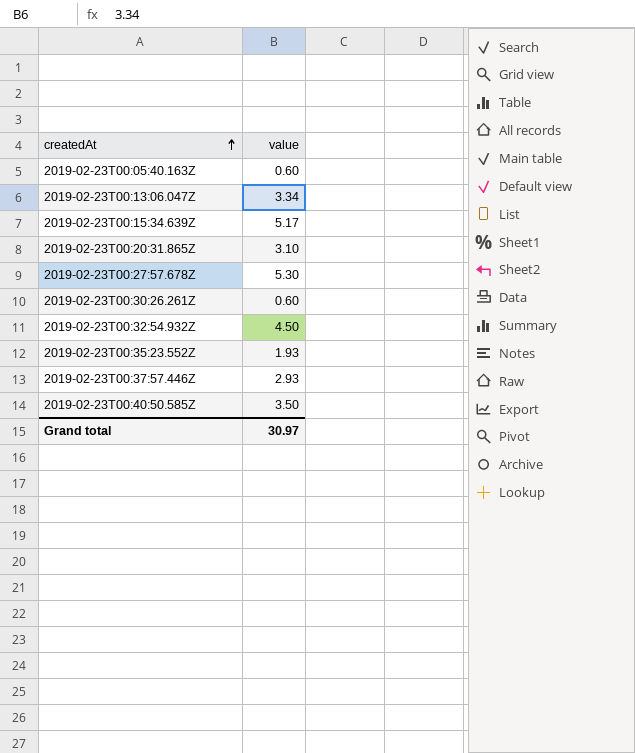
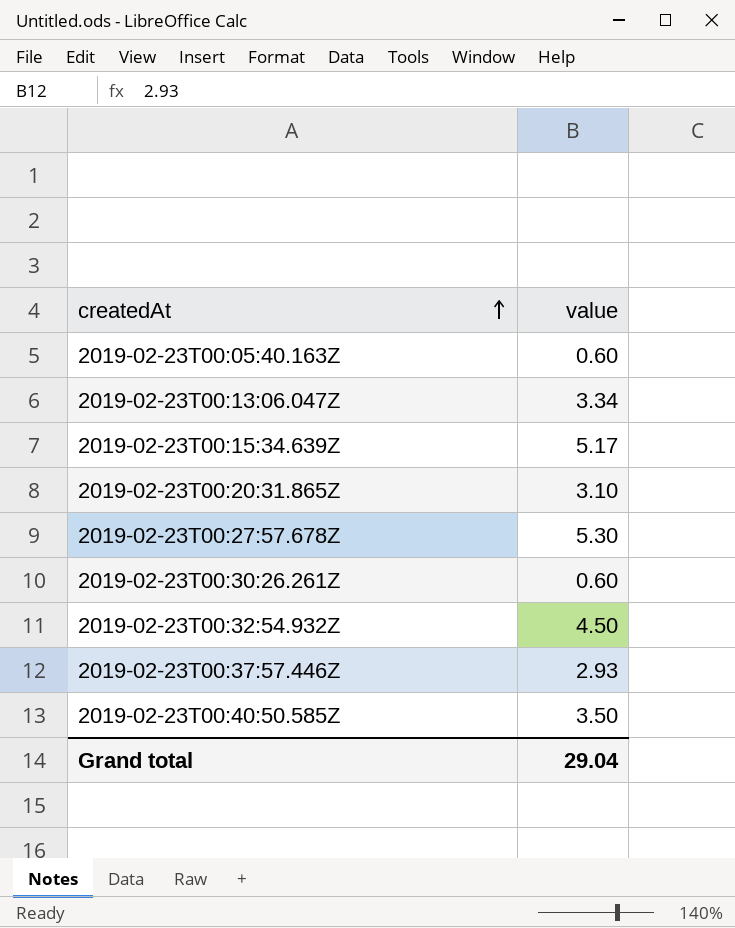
row 2019-02-23T00:35:23.552Z: 1.93 -> none
Grand total | value: 30.97 -> 29.04

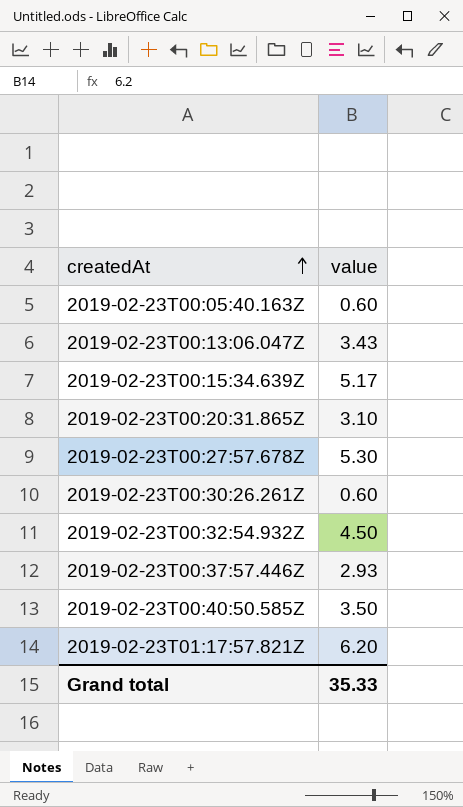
2019-02-23T00:13:06.047Z | value: 3.34 -> 3.43
row 2019-02-23T01:17:57.821Z: none -> 6.20
Grand total | value: 29.04 -> 35.33

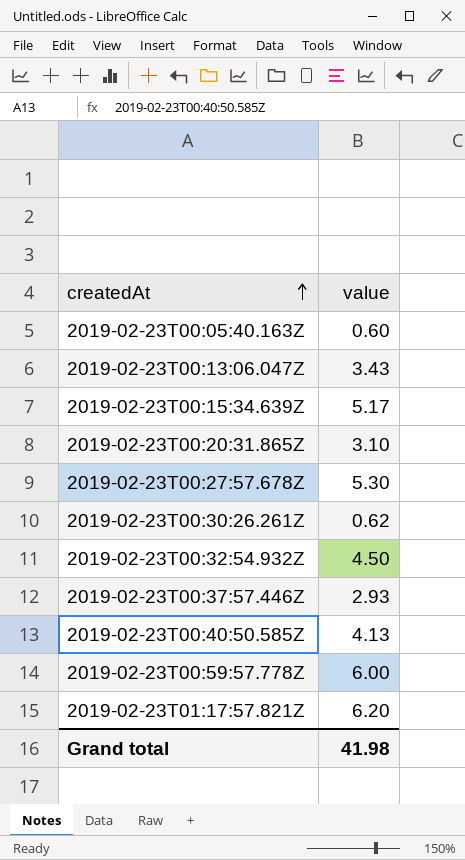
2019-02-23T00:30:26.261Z | value: 0.60 -> 0.62
2019-02-23T00:40:50.585Z | value: 3.50 -> 4.13
row 2019-02-23T00:59:57.778Z: none -> 6.00
Grand total | value: 35.33 -> 41.98

